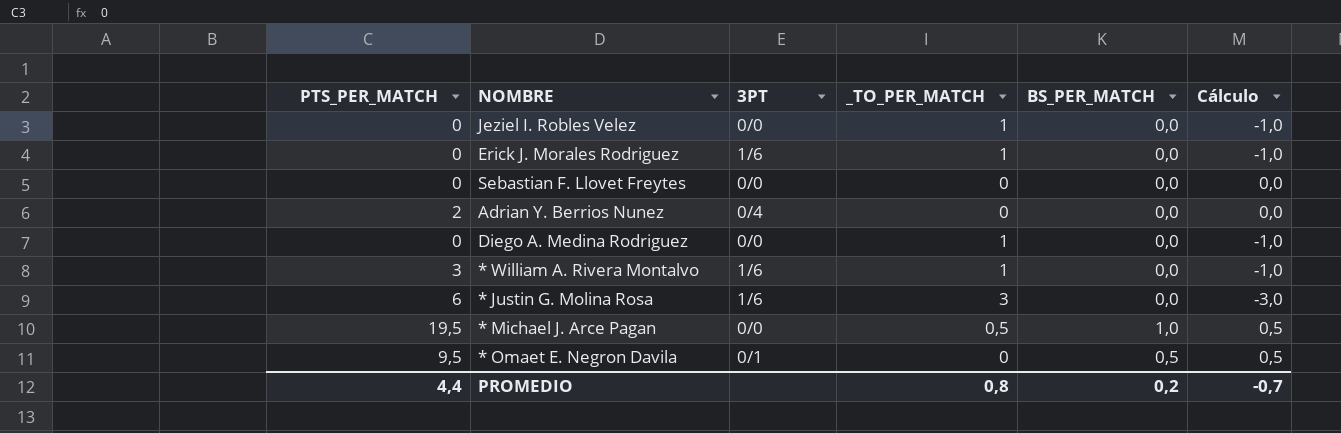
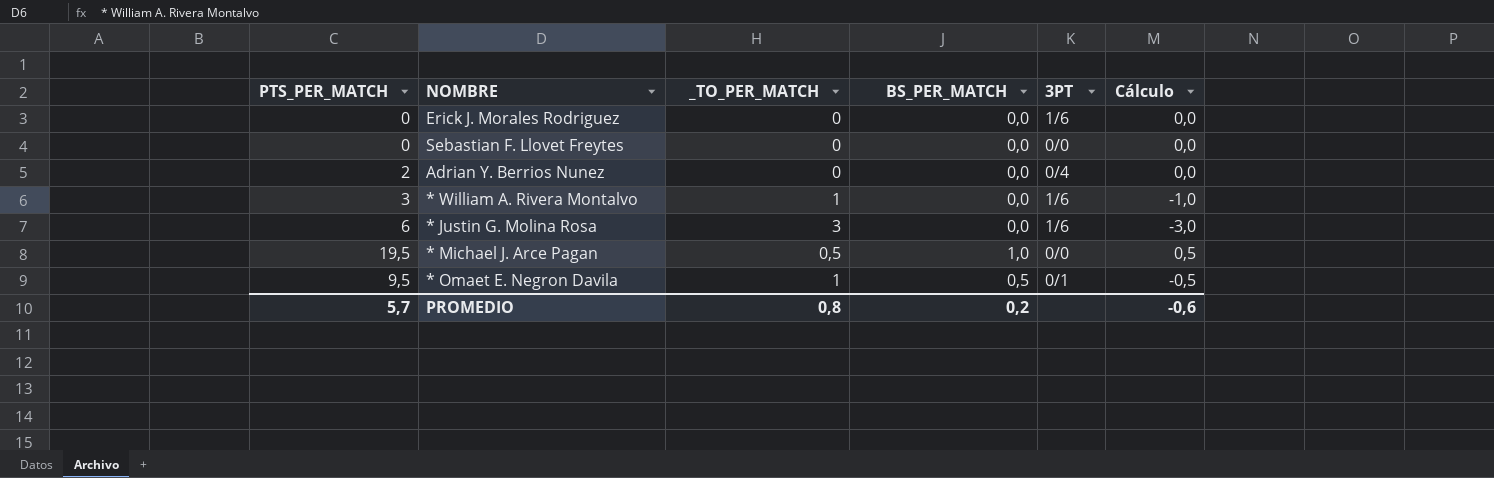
column 3PT | position: 3 -> 5
row Jeziel I. Robles Velez: 0 | 0/0 | 1 | 0,0 | -1,0 -> none
row Diego A. Medina Rodriguez: 0 | 0/0 | 1 | 0,0 | -1,0 -> none
Erick J. Morales Rodriguez | _TO_PER_MATCH: 1 -> 0
Erick J. Morales Rodriguez | Cálculo: -1,0 -> 0,0
* Omaet E. Negron Davila | _TO_PER_MATCH: 0 -> 1
* Omaet E. Negron Davila | Cálculo: 0,5 -> -0,5
PROMEDIO | PTS_PER_MATCH: 4,4 -> 5,7
PROMEDIO | Cálculo: -0,7 -> -0,6

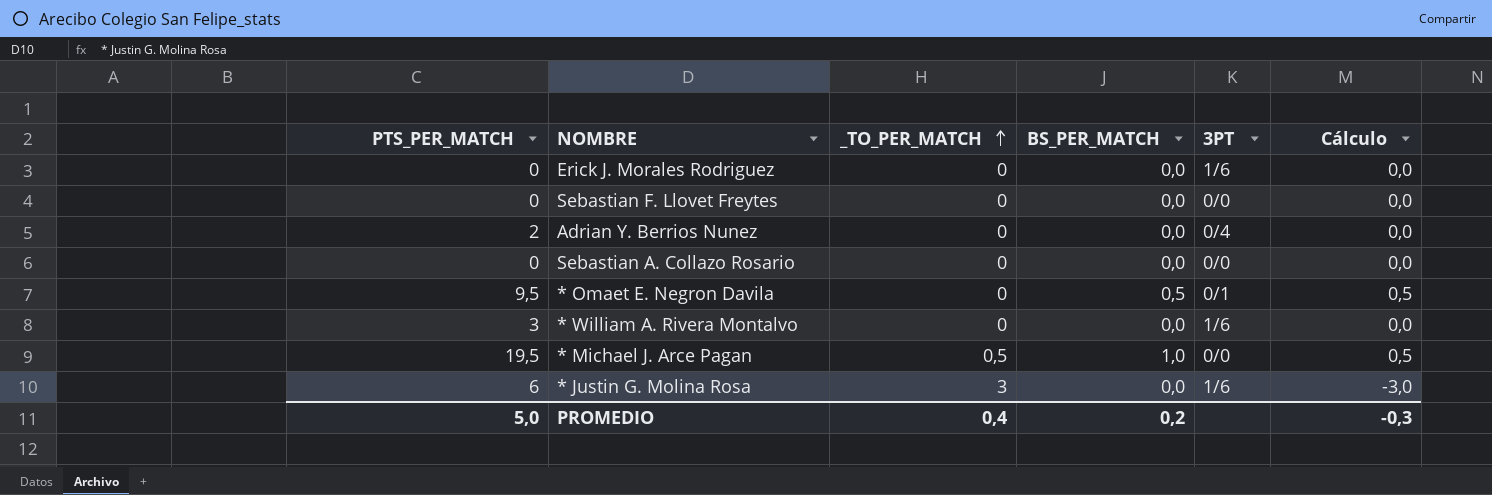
row order: none -> _TO_PER_MATCH ascending
row Sebastian A. Collazo Rosario: none -> 0 | 0 | 0,0 | 0/0 | 0,0
* Omaet E. Negron Davila | _TO_PER_MATCH: 1 -> 0
* Omaet E. Negron Davila | Cálculo: -0,5 -> 0,5
* William A. Rivera Montalvo | _TO_PER_MATCH: 1 -> 0
* William A. Rivera Montalvo | Cálculo: -1,0 -> 0,0
PROMEDIO | PTS_PER_MATCH: 5,7 -> 5,0
PROMEDIO | _TO_PER_MATCH: 0,8 -> 0,4
PROMEDIO | Cálculo: -0,6 -> -0,3

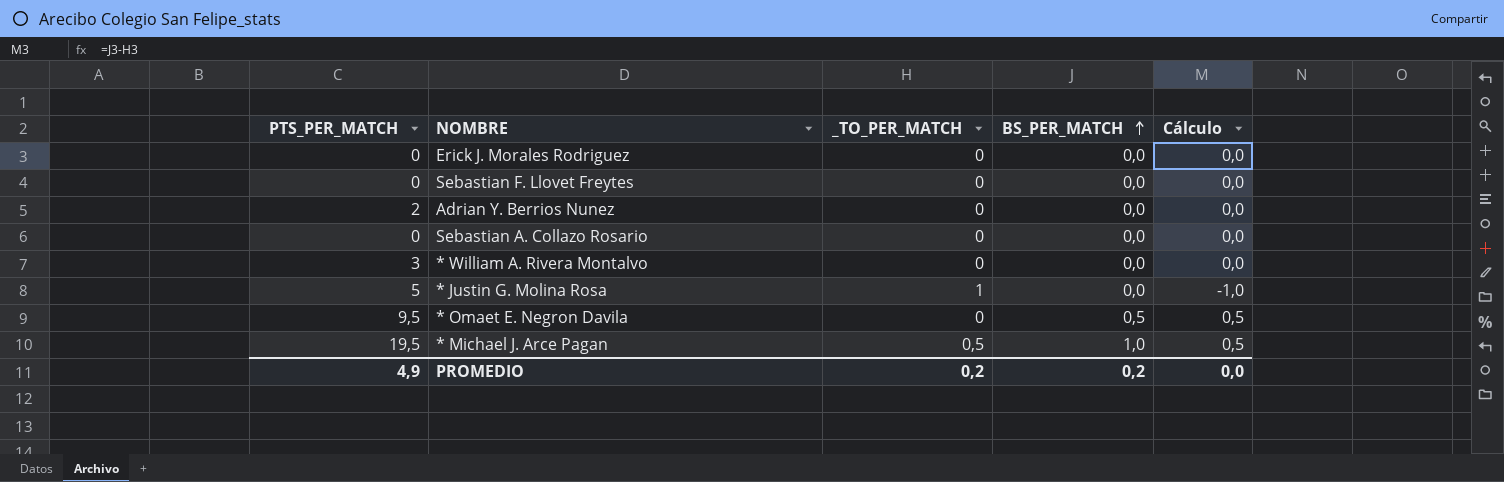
row order: _TO_PER_MATCH ascending -> BS_PER_MATCH ascending
column 3PT | position: 5 -> none
* Justin G. Molina Rosa | PTS_PER_MATCH: 6 -> 5
* Justin G. Molina Rosa | _TO_PER_MATCH: 3 -> 1
* Justin G. Molina Rosa | Cálculo: -3,0 -> -1,0
PROMEDIO | PTS_PER_MATCH: 5,0 -> 4,9
PROMEDIO | _TO_PER_MATCH: 0,4 -> 0,2
PROMEDIO | Cálculo: -0,3 -> 0,0

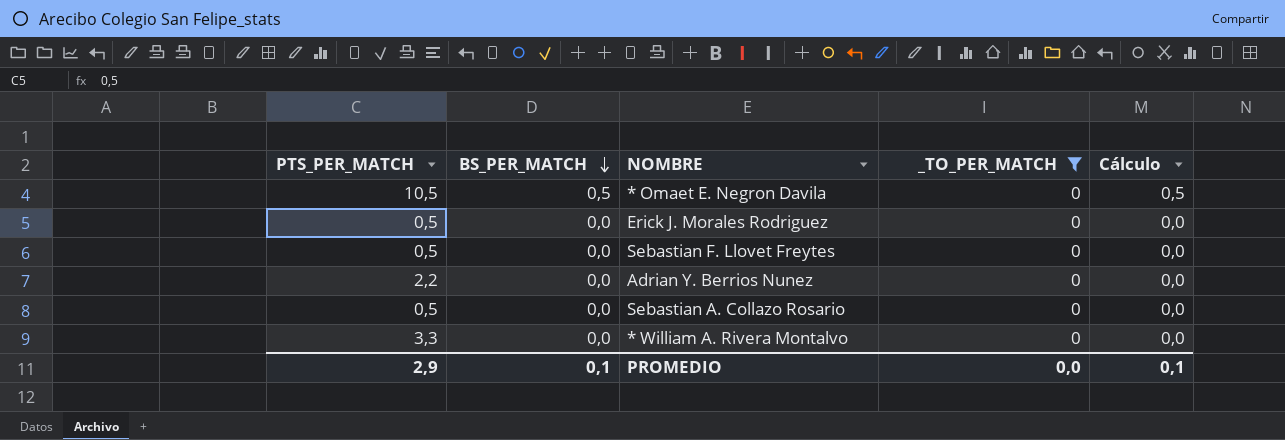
filter: none -> _TO_PER_MATCH = 0
row order: BS_PER_MATCH ascending -> BS_PER_MATCH descending
column BS_PER_MATCH | position: 4 -> 2
* Omaet E. Negron Davila | PTS_PER_MATCH: 9,5 -> 10,5
Erick J. Morales Rodriguez | PTS_PER_MATCH: 0 -> 0,5
Sebastian F. Llovet Freytes | PTS_PER_MATCH: 0 -> 0,5
Adrian Y. Berrios Nunez | PTS_PER_MATCH: 2 -> 2,2
Sebastian A. Collazo Rosario | PTS_PER_MATCH: 0 -> 0,5
* William A. Rivera Montalvo | PTS_PER_MATCH: 3 -> 3,3
PROMEDIO | PTS_PER_MATCH: 4,9 -> 2,9
PROMEDIO | BS_PER_MATCH: 0,2 -> 0,1
PROMEDIO | _TO_PER_MATCH: 0,2 -> 0,0
PROMEDIO | Cálculo: 0,0 -> 0,1

